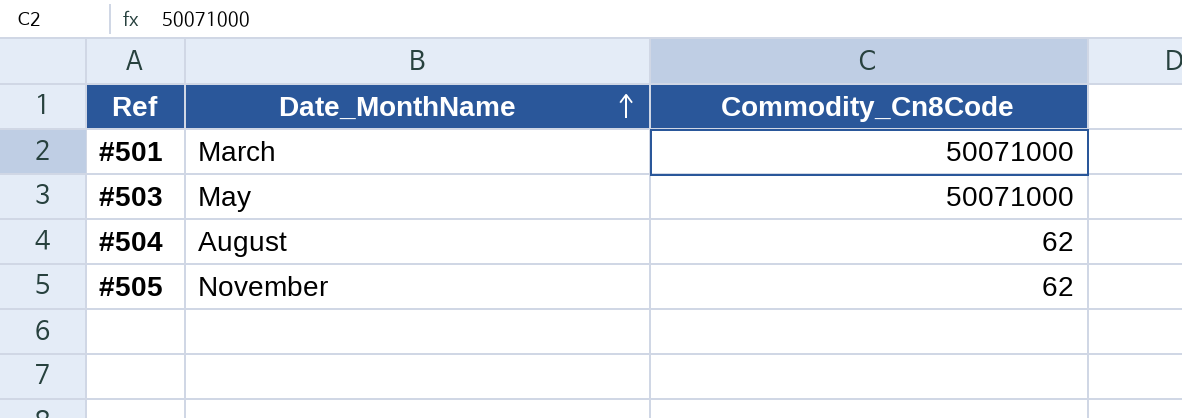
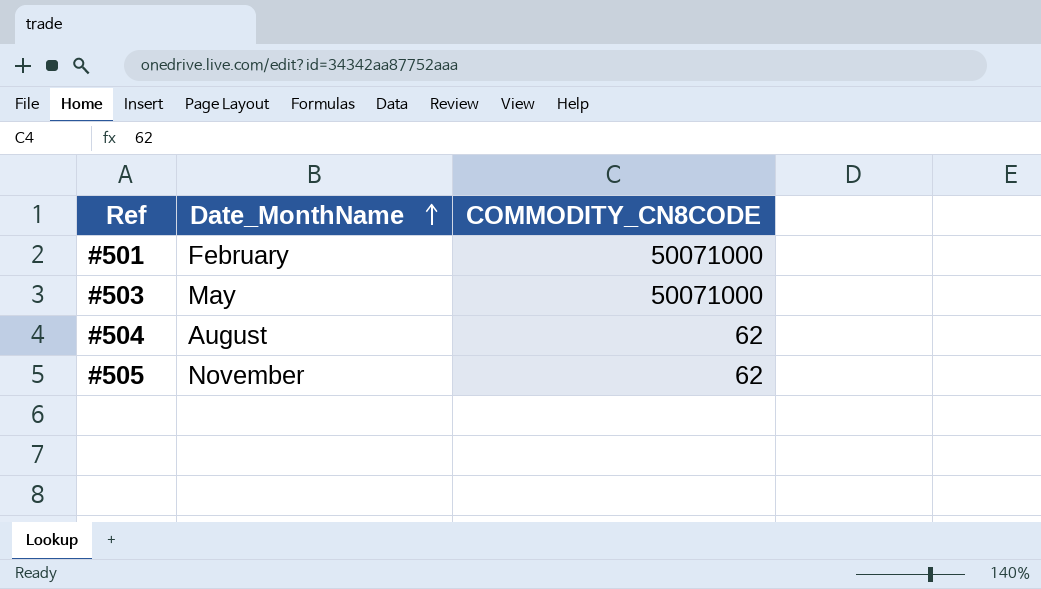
column name: Commodity_Cn8Code -> COMMODITY_CN8CODE
#501 | Date_MonthName: March -> February

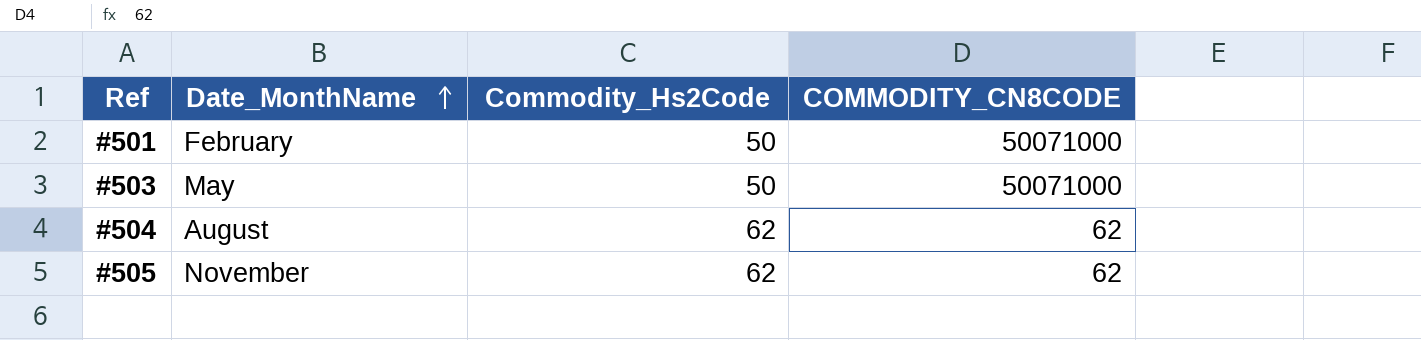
column Commodity_Hs2Code | position: none -> 3

